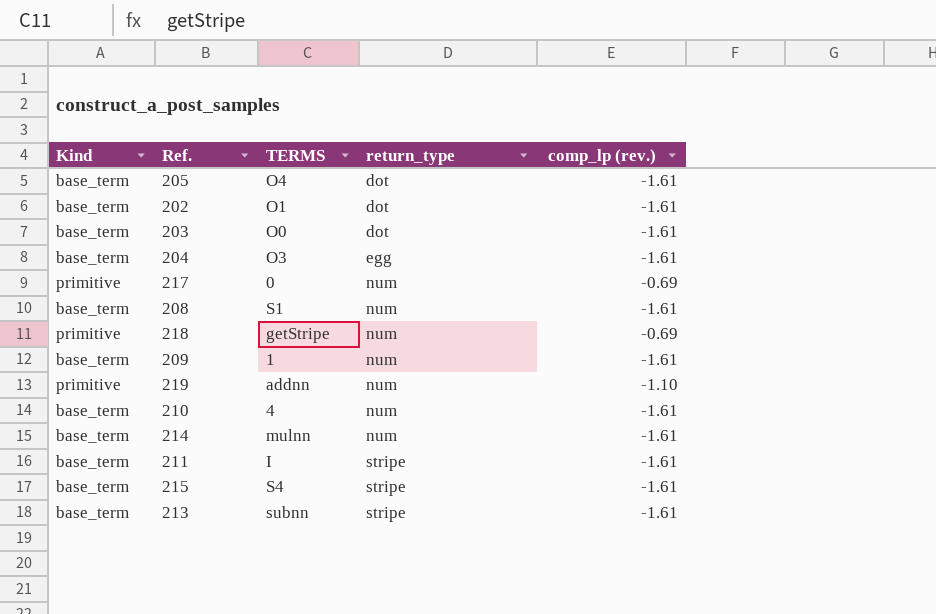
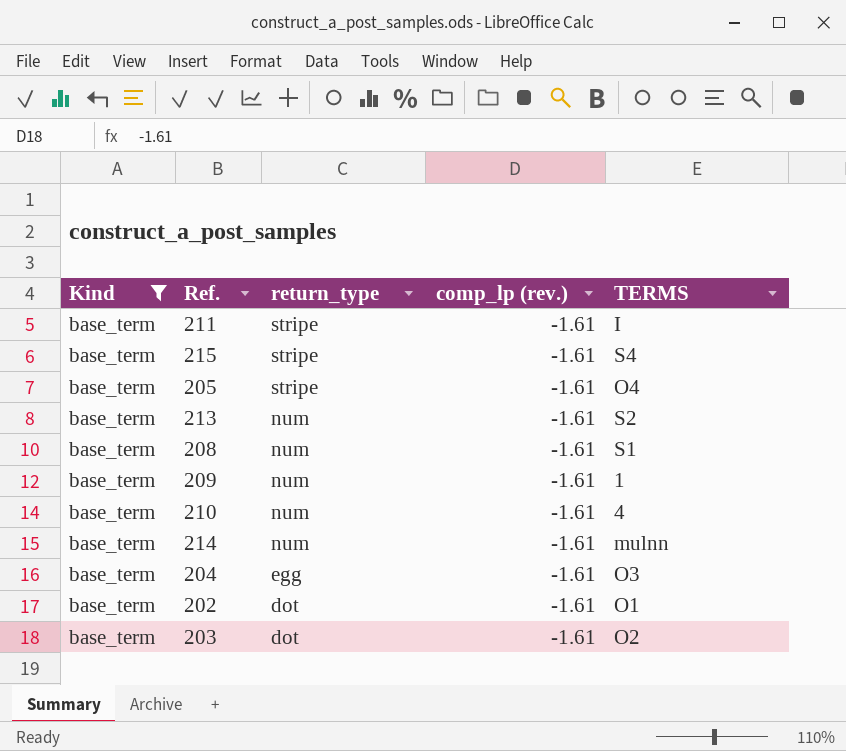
filter: none -> Kind = base_term
row order: return_type ascending -> return_type descending
column TERMS | position: 3 -> 5
205 | return_type: dot -> stripe
213 | return_type: stripe -> num
213 | TERMS: subnn -> S2
203 | TERMS: O0 -> O2

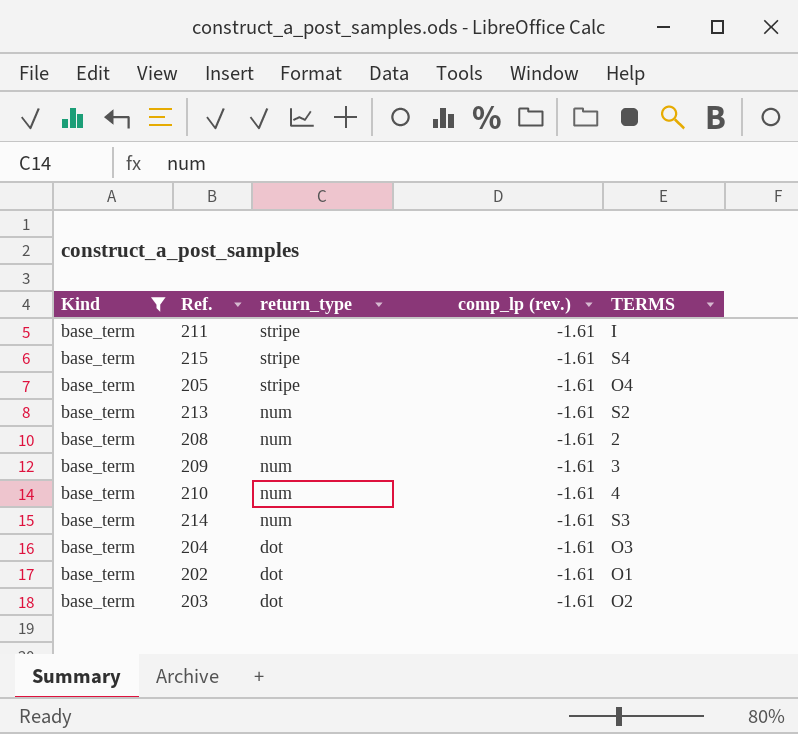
208 | TERMS: S1 -> 2
209 | TERMS: 1 -> 3
214 | TERMS: mulnn -> S3
204 | return_type: egg -> dot

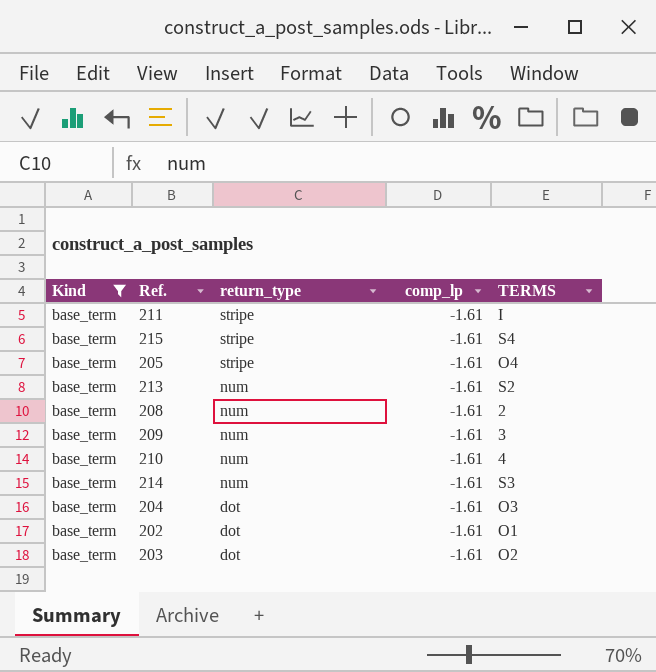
column name: comp_lp (rev.) -> comp_lp

